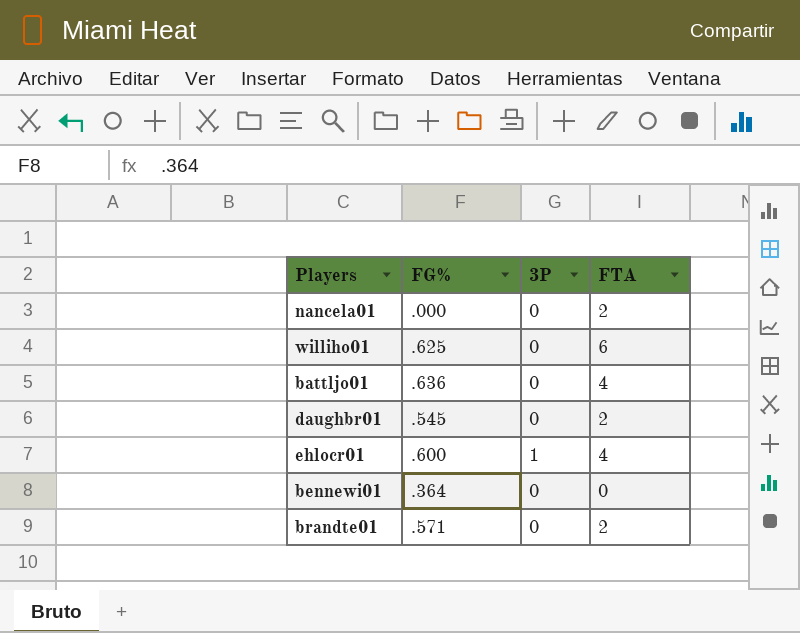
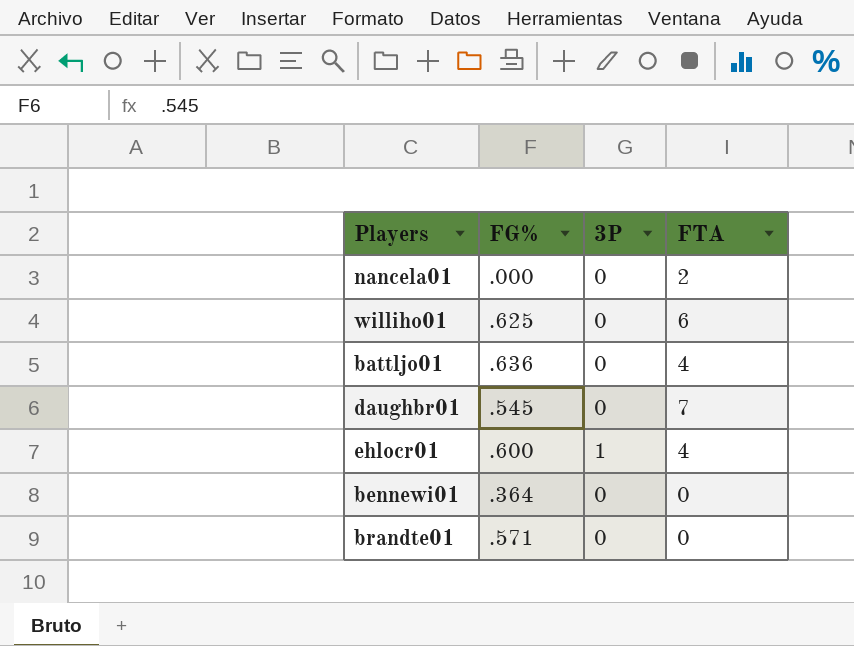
daughbr01 | FTA: 2 -> 7
brandte01 | FTA: 2 -> 0

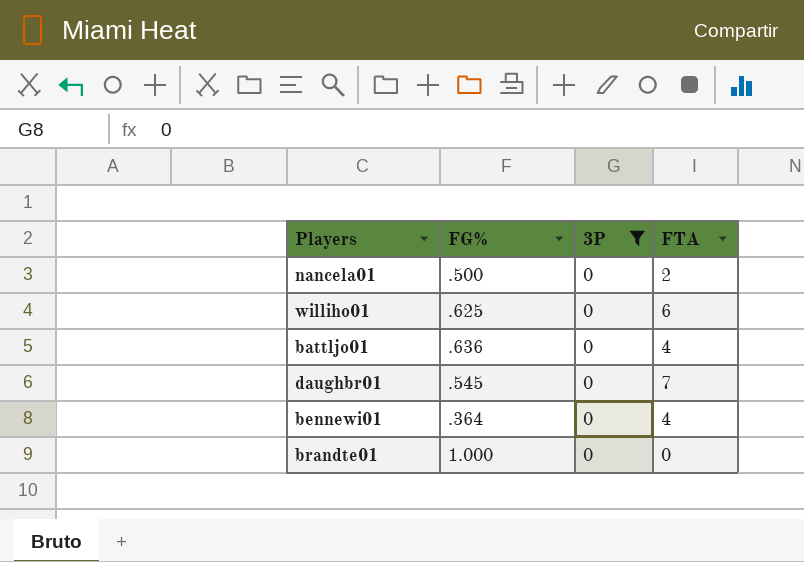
filter: none -> 3P = 0
nancela01 | FG%: .000 -> .500
bennewi01 | FTA: 0 -> 4
brandte01 | FG%: .571 -> 1.000

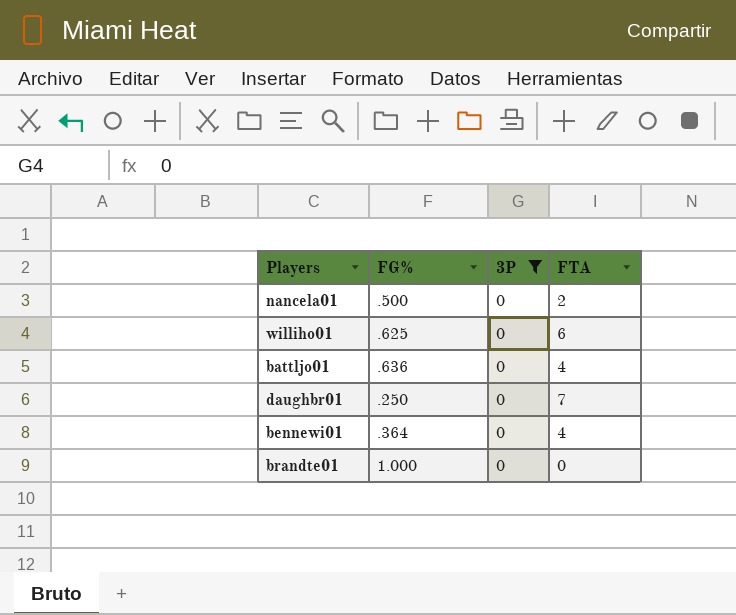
daughbr01 | FG%: .545 -> .250

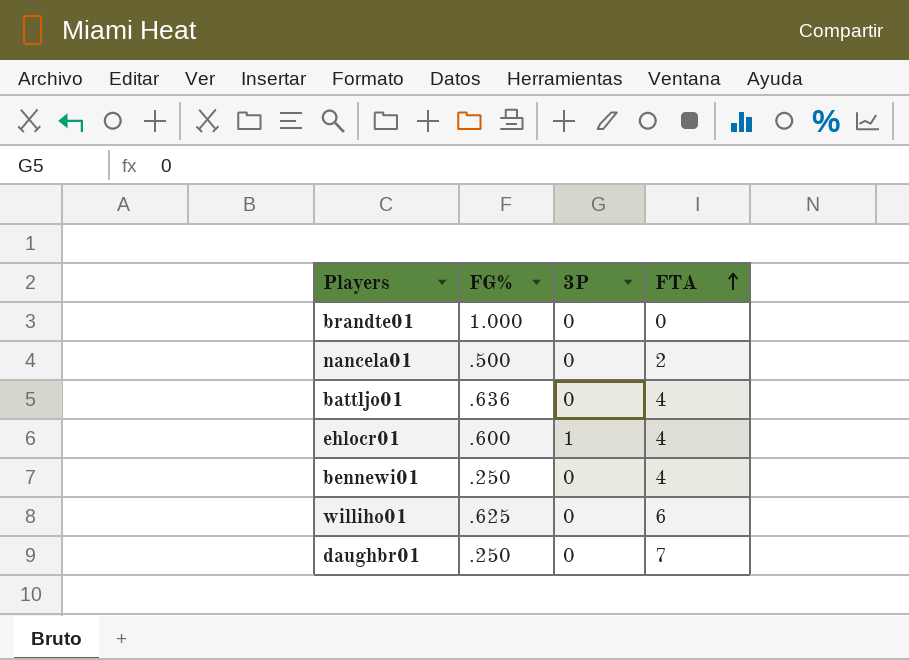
filter: 3P = 0 -> none
row order: none -> FTA ascending
bennewi01 | FG%: .364 -> .250

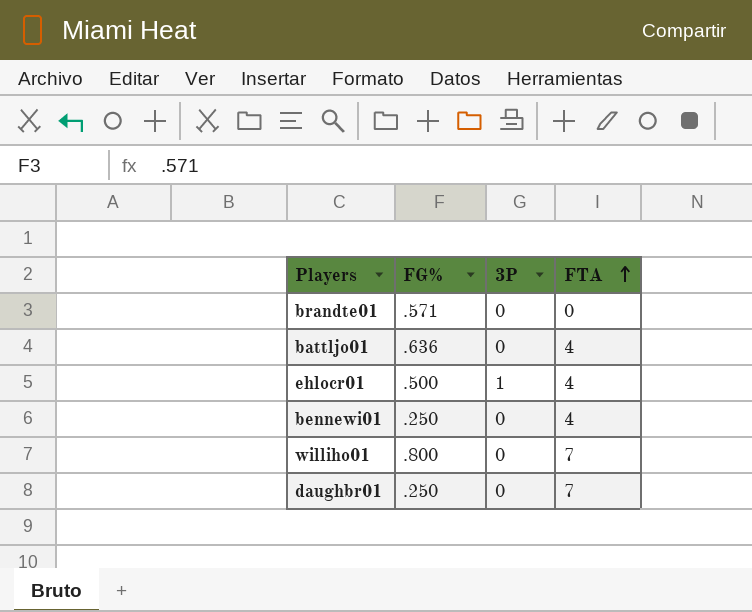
row nancela01: .500 | 0 | 2 -> none
brandte01 | FG%: 1.000 -> .571
ehlocr01 | FG%: .600 -> .500
williho01 | FG%: .625 -> .800
williho01 | FTA: 6 -> 7

